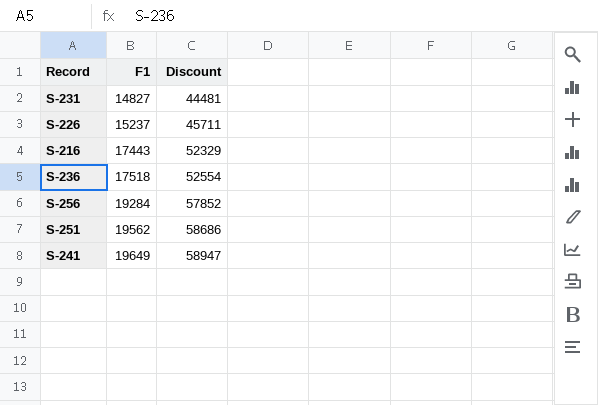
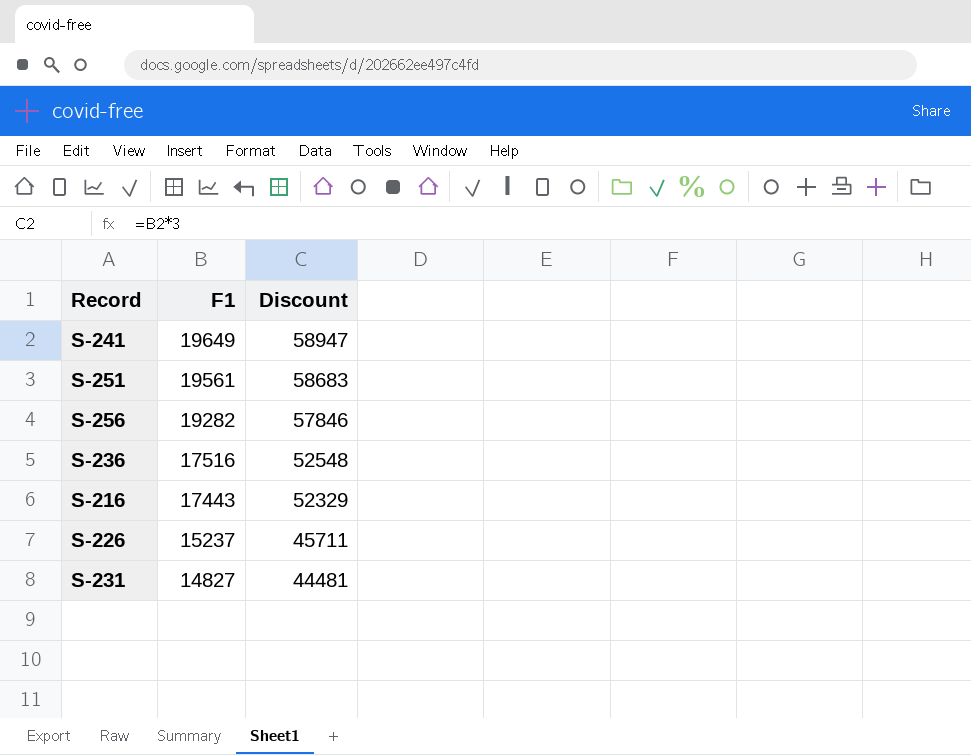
row order: F1 ascending -> F1 descending
S-251 | F1: 19562 -> 19561
S-251 | Discount: 58686 -> 58683
S-256 | F1: 19284 -> 19282
S-256 | Discount: 57852 -> 57846
S-236 | F1: 17518 -> 17516
S-236 | Discount: 52554 -> 52548

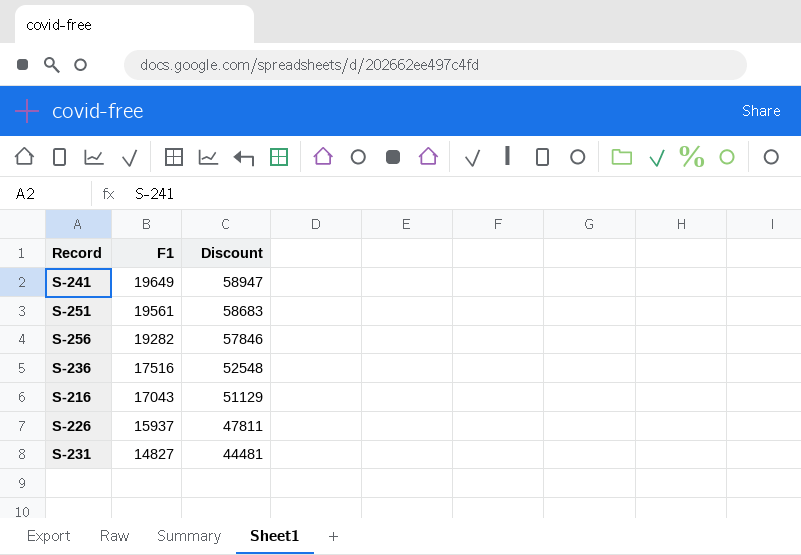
S-216 | F1: 17443 -> 17043
S-216 | Discount: 52329 -> 51129
S-226 | F1: 15237 -> 15937
S-226 | Discount: 45711 -> 47811

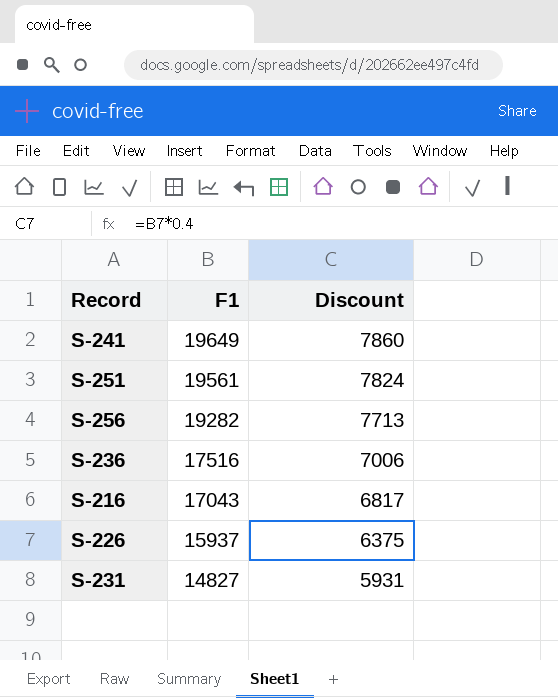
column Discount | formula: [F1] * 3 -> [F1] * 0.4

